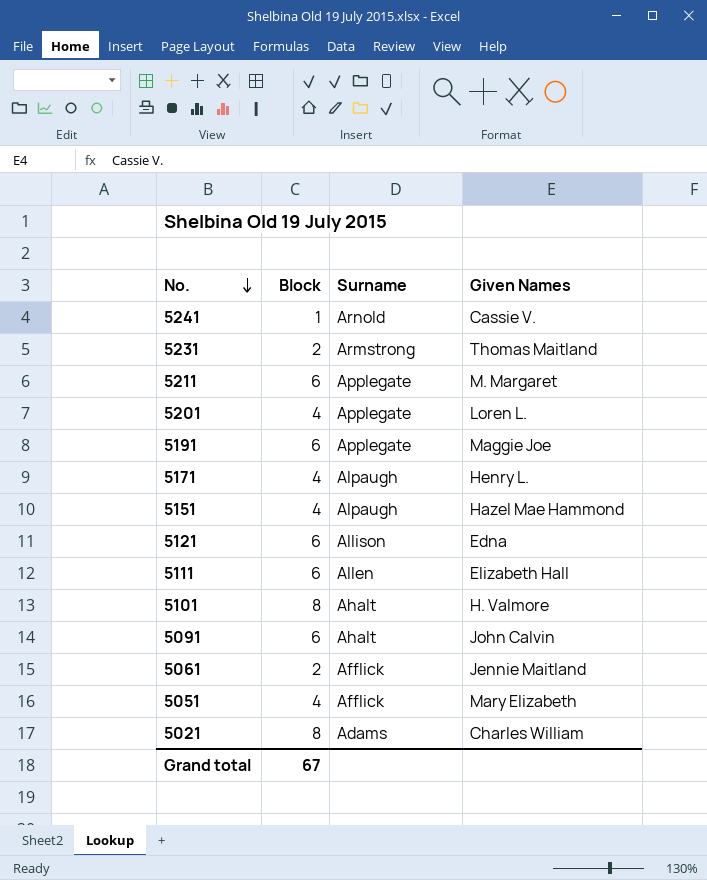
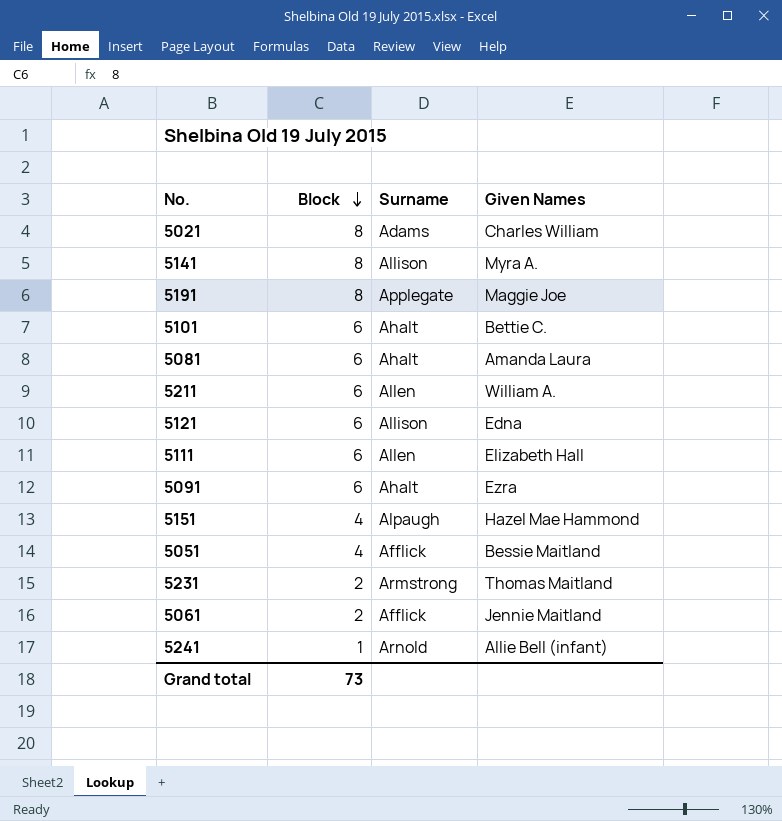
row order: No. descending -> Block descending
row 5201: 4 | Applegate | Loren L. -> none
row 5171: 4 | Alpaugh | Henry L. -> none
row 5141: none -> 8 | Allison | Myra A.
5191 | Block: 6 -> 8
5101 | Block: 8 -> 6
5101 | Given Names: H. Valmore -> Bettie C.
row 5081: none -> 6 | Ahalt | Amanda Laura
5211 | Surname: Applegate -> Allen
5211 | Given Names: M. Margaret -> William A.
5091 | Given Names: John Calvin -> Ezra
5051 | Given Names: Mary Elizabeth -> Bessie Maitland
5241 | Given Names: Cassie V. -> Allie Bell (infant)
Grand total | Block: 67 -> 73

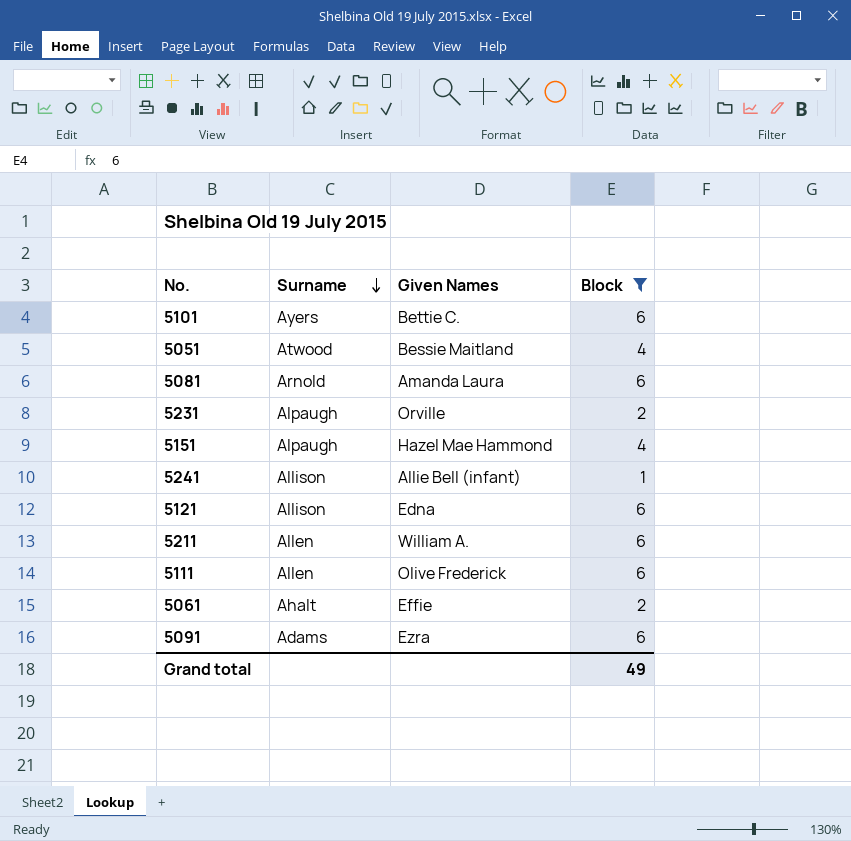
filter: none -> Block != 8
row order: Block descending -> Surname descending
column Block | position: 2 -> 4
5101 | Surname: Ahalt -> Ayers
5051 | Surname: Afflick -> Atwood
5081 | Surname: Ahalt -> Arnold
5231 | Surname: Armstrong -> Alpaugh
5231 | Given Names: Thomas Maitland -> Orville
5241 | Surname: Arnold -> Allison
5111 | Given Names: Elizabeth Hall -> Olive Frederick
5061 | Surname: Afflick -> Ahalt
5061 | Given Names: Jennie Maitland -> Effie
5091 | Surname: Ahalt -> Adams
Grand total | Block: 73 -> 49

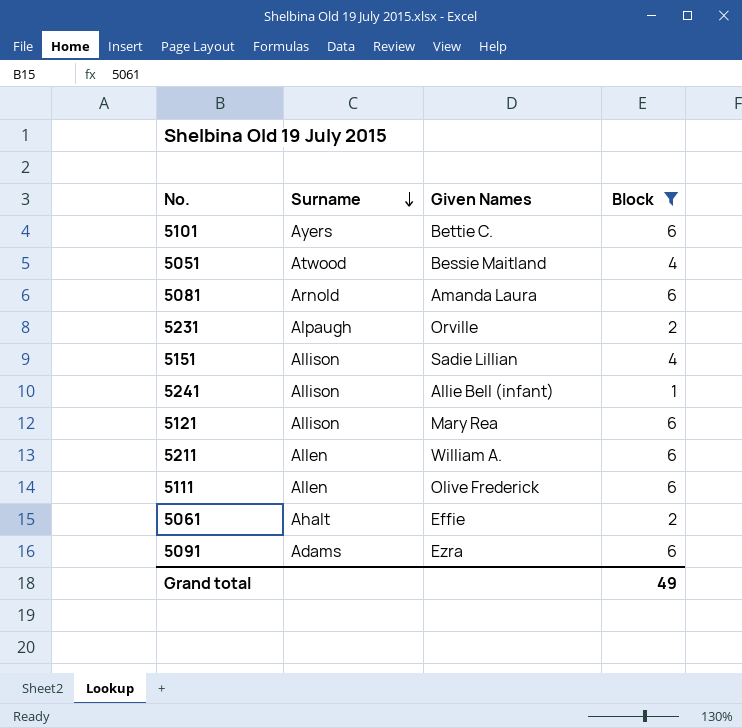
5151 | Surname: Alpaugh -> Allison
5151 | Given Names: Hazel Mae Hammond -> Sadie Lillian
5121 | Given Names: Edna -> Mary Rea

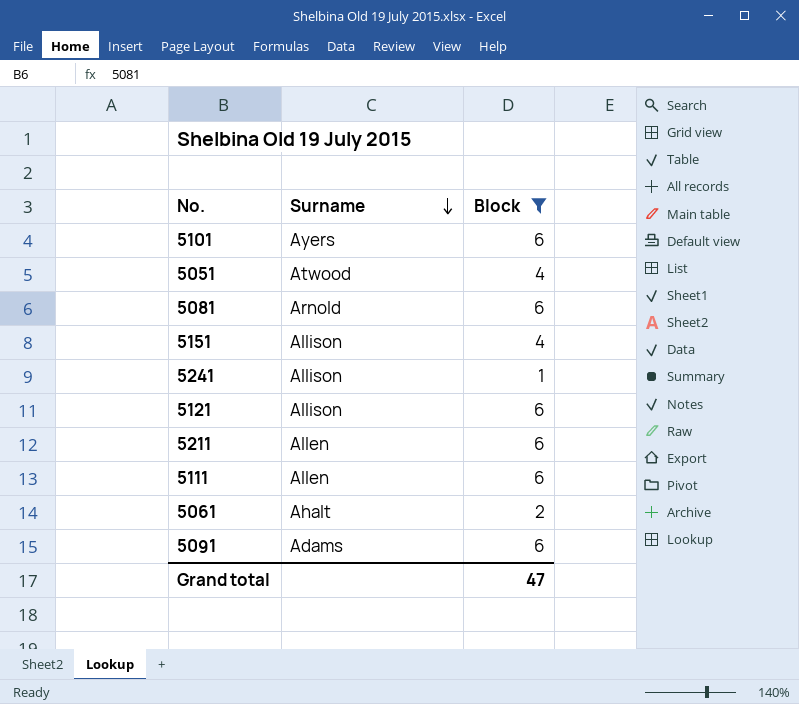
column Given Names | position: 3 -> none
row 5231: Alpaugh | Orville | 2 -> none
Grand total | Block: 49 -> 47

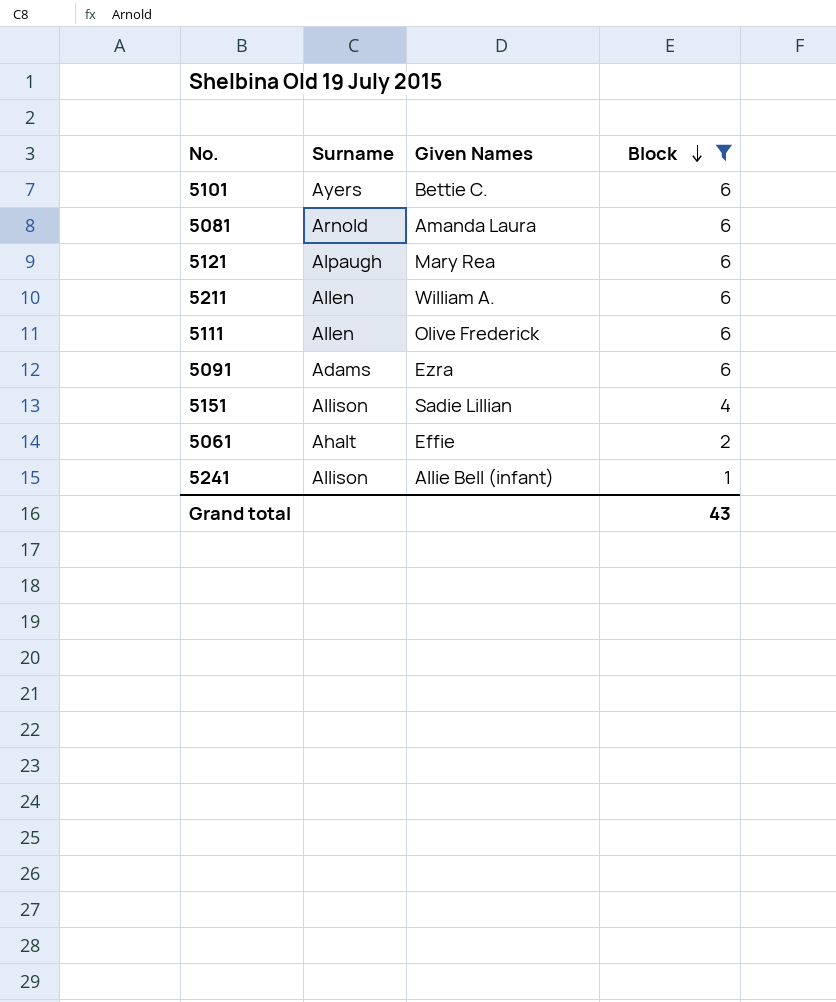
row order: Surname descending -> Block descending
column Given Names | position: none -> 3
row 5051: Atwood | 4 -> none
5121 | Surname: Allison -> Alpaugh
Grand total | Block: 47 -> 43

